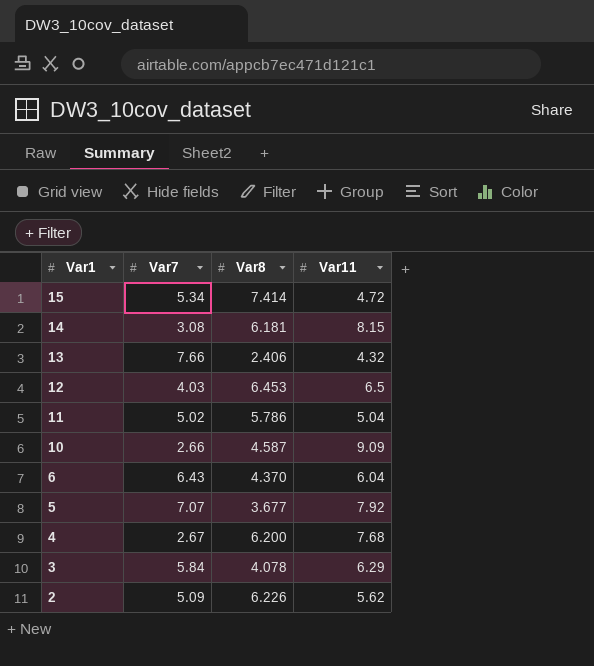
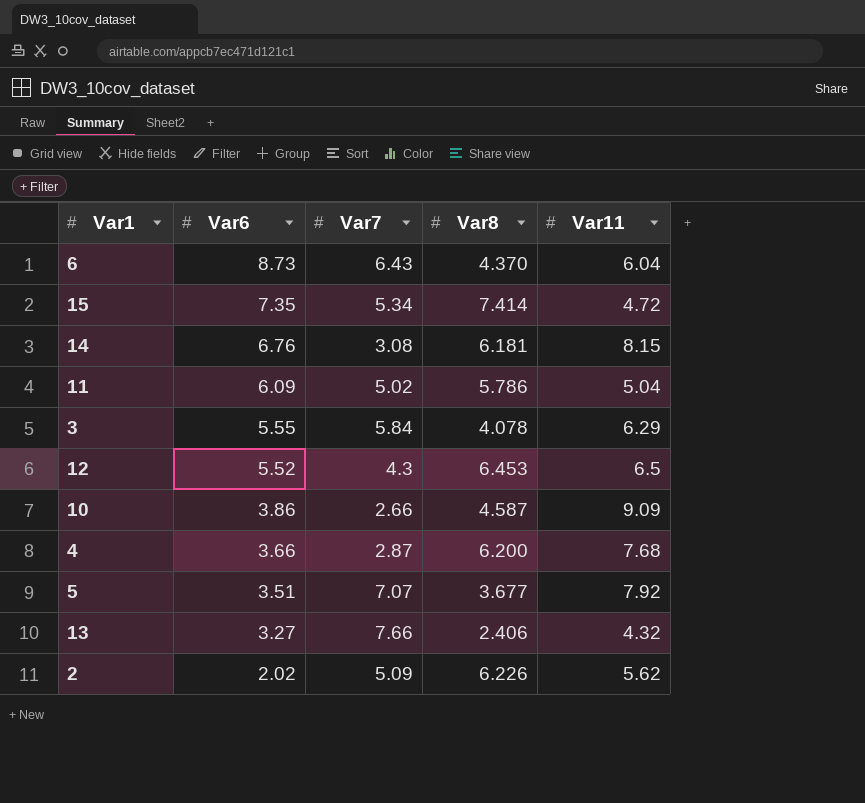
row order: Var1 descending -> Var6 descending
column Var6 | position: none -> 2
12 | Var7: 4.03 -> 4.3
4 | Var7: 2.67 -> 2.87

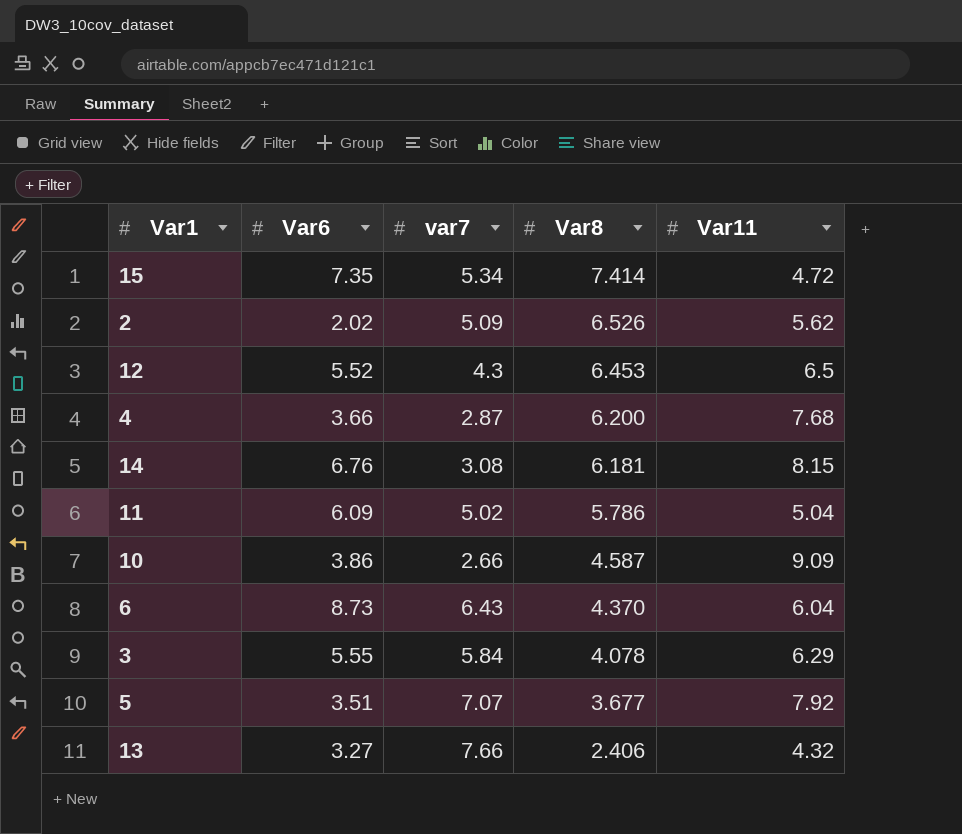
row order: Var6 descending -> Var8 descending
column name: Var7 -> var7
2 | Var8: 6.226 -> 6.526

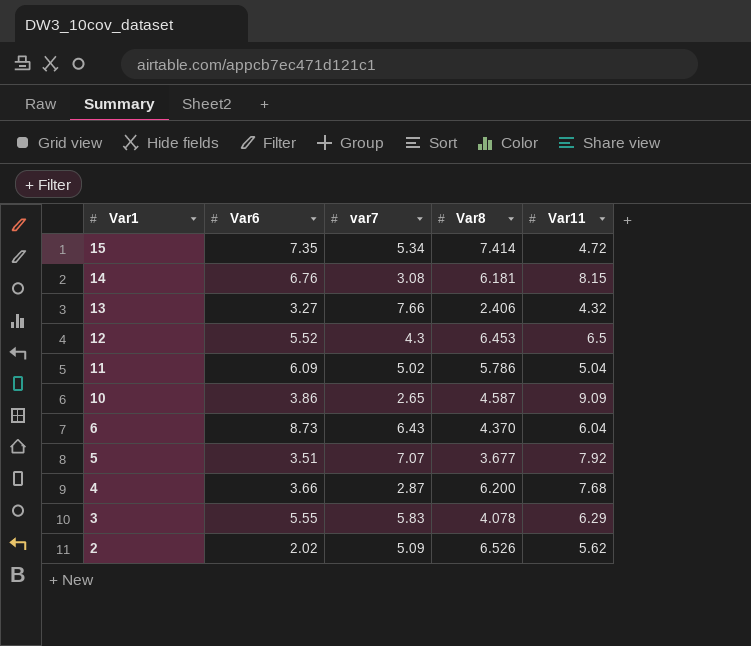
row order: Var8 descending -> Var1 descending
10 | var7: 2.66 -> 2.65
3 | var7: 5.84 -> 5.83

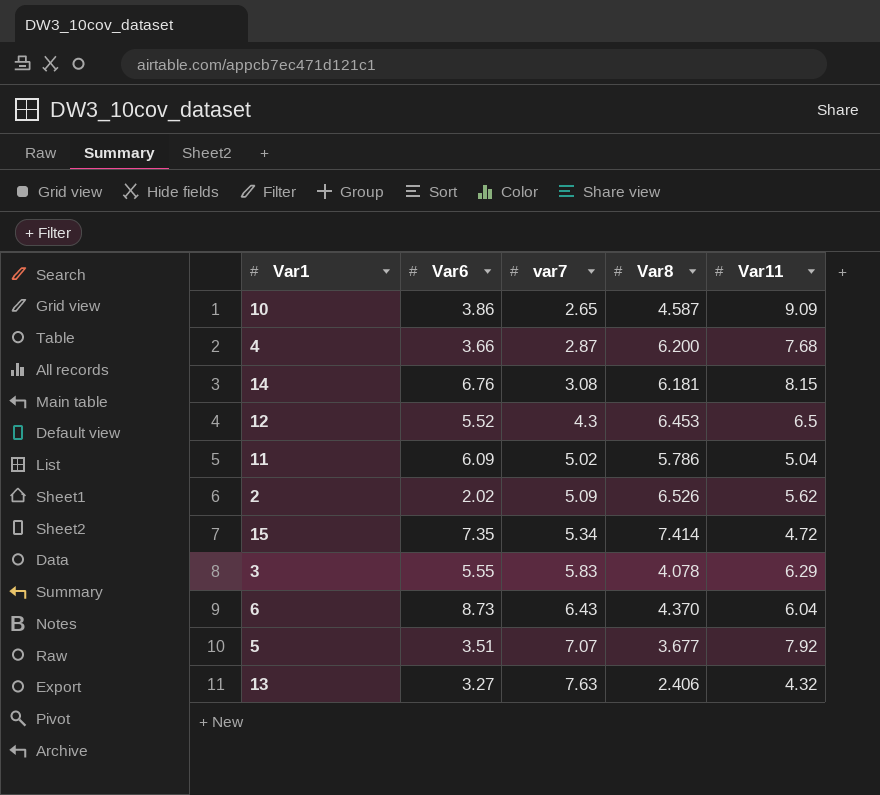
row order: Var1 descending -> var7 ascending
13 | var7: 7.66 -> 7.63

